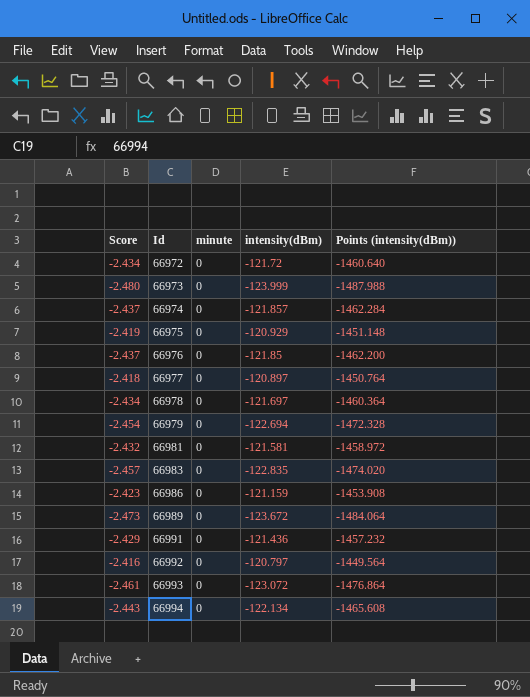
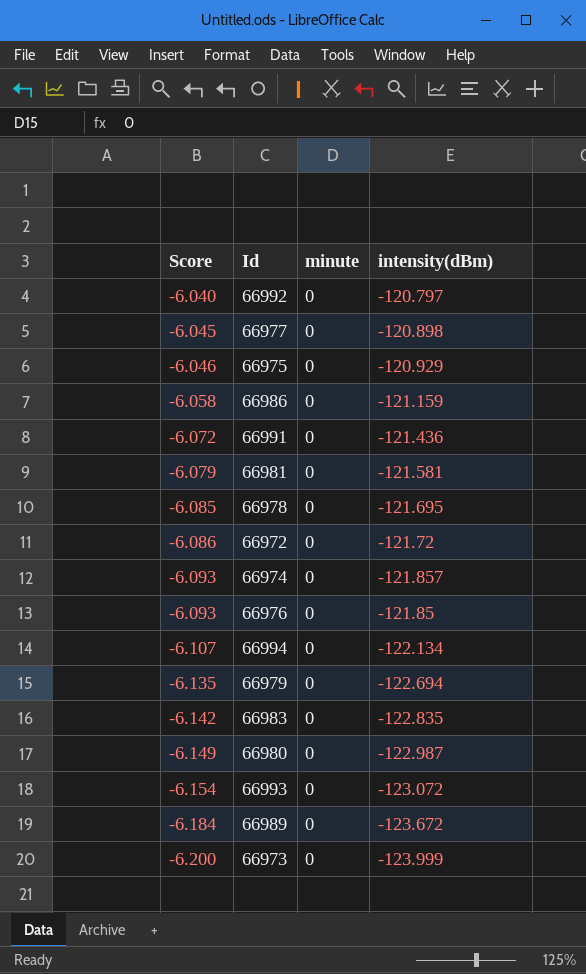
row order: Id ascending -> Score descending
column Points (intensity(dBm)) | formula: [intensity(dBm)] * 12 -> none
column Score | formula: [intensity(dBm)] * 0.02 -> [intensity(dBm)] * 0.05
66977 | intensity(dBm): -120.897 -> -120.898
66978 | intensity(dBm): -121.697 -> -121.695
row 66980: none -> -6.149 | 0 | -122.987

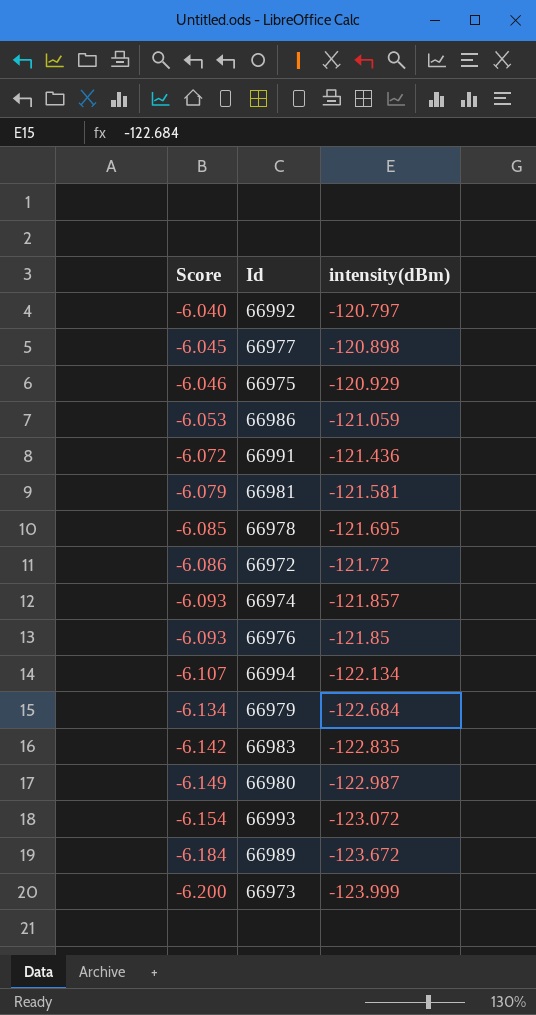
column minute | position: 3 -> none
66986 | Score: -6.058 -> -6.053
66986 | intensity(dBm): -121.159 -> -121.059
66979 | Score: -6.135 -> -6.134
66979 | intensity(dBm): -122.694 -> -122.684

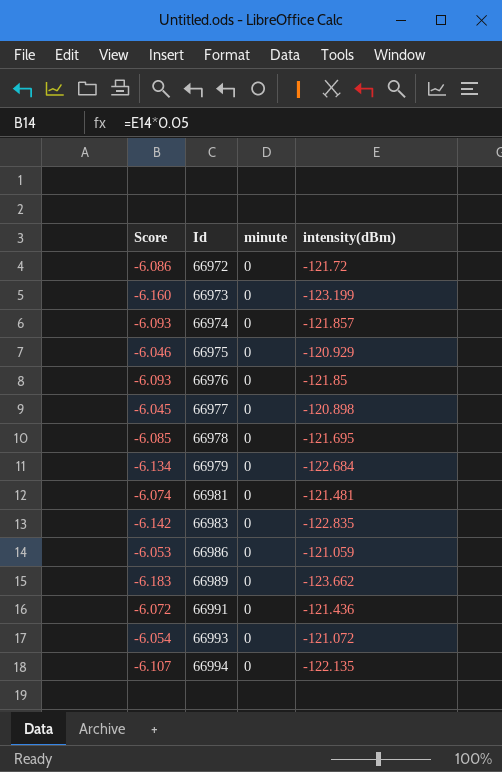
row order: Score descending -> Id ascending
column minute | position: none -> 3
row 66992: -6.040 | -120.797 -> none
row 66980: -6.149 | -122.987 -> none
66973 | Score: -6.200 -> -6.160
66973 | intensity(dBm): -123.999 -> -123.199
66981 | Score: -6.079 -> -6.074
66981 | intensity(dBm): -121.581 -> -121.481
66989 | Score: -6.184 -> -6.183
66989 | intensity(dBm): -123.672 -> -123.662
66993 | Score: -6.154 -> -6.054
66993 | intensity(dBm): -123.072 -> -121.072
66994 | intensity(dBm): -122.134 -> -122.135

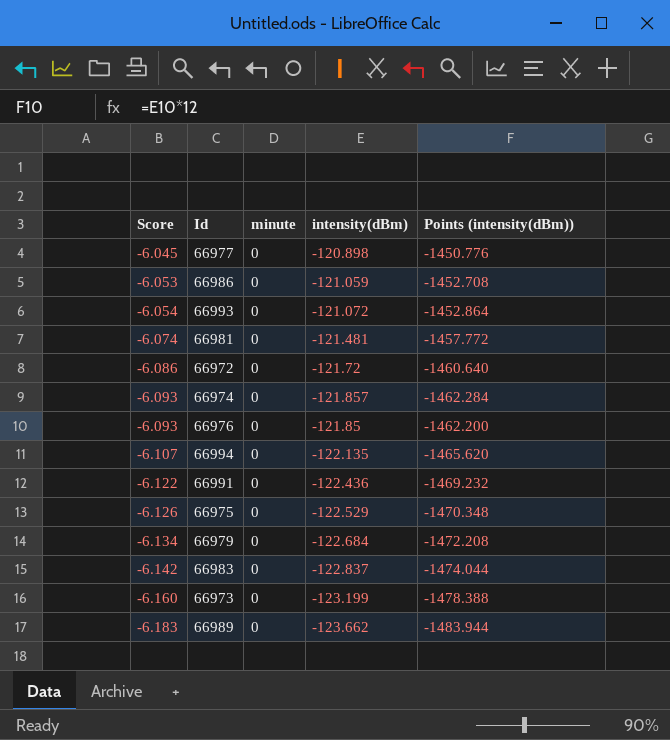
row order: Id ascending -> Score descending
column Points (intensity(dBm)) | formula: none -> [intensity(dBm)] * 12
row 66978: -6.085 | 0 | -121.695 -> none
66991 | Score: -6.072 -> -6.122
66991 | intensity(dBm): -121.436 -> -122.436
66975 | Score: -6.046 -> -6.126
66975 | intensity(dBm): -120.929 -> -122.529
66983 | intensity(dBm): -122.835 -> -122.837

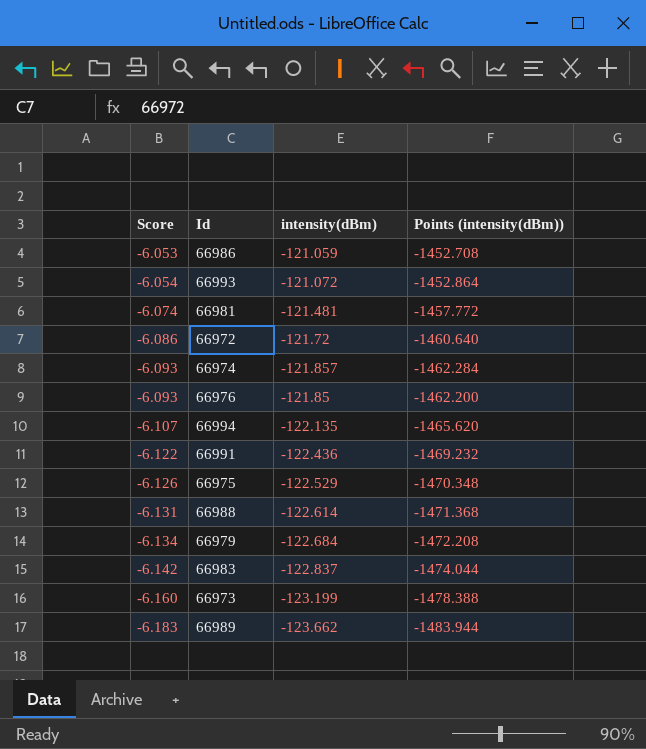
column minute | position: 3 -> none
row 66977: -6.045 | 0 | -120.898 | -1450.776 -> none
row 66988: none -> -6.131 | -122.614 | -1471.368

